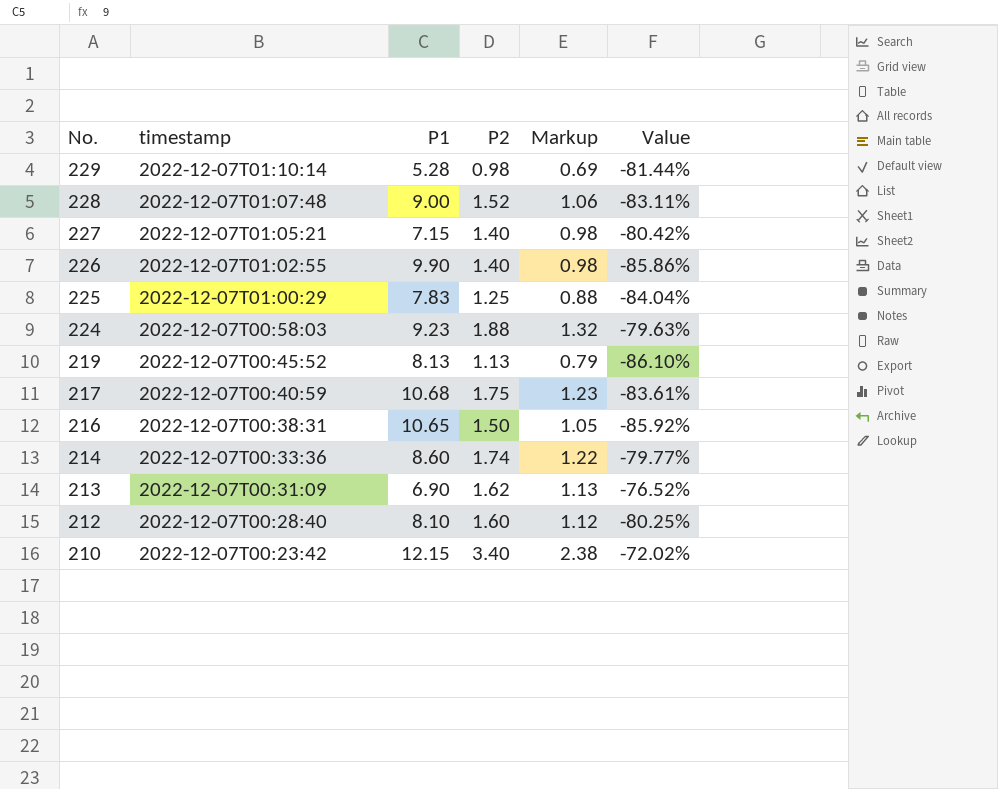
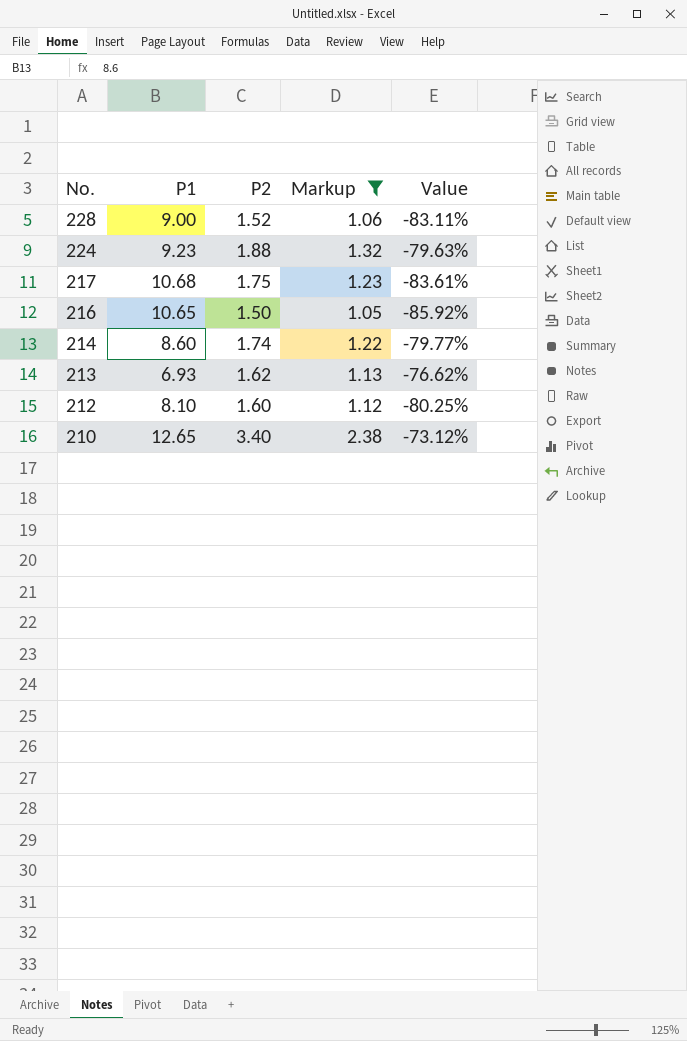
filter: none -> Markup >= 1.05
column timestamp | position: 2 -> none
213 | P1: 6.90 -> 6.93
213 | Value: -76.52% -> -76.62%
210 | P1: 12.15 -> 12.65
210 | Value: -72.02% -> -73.12%

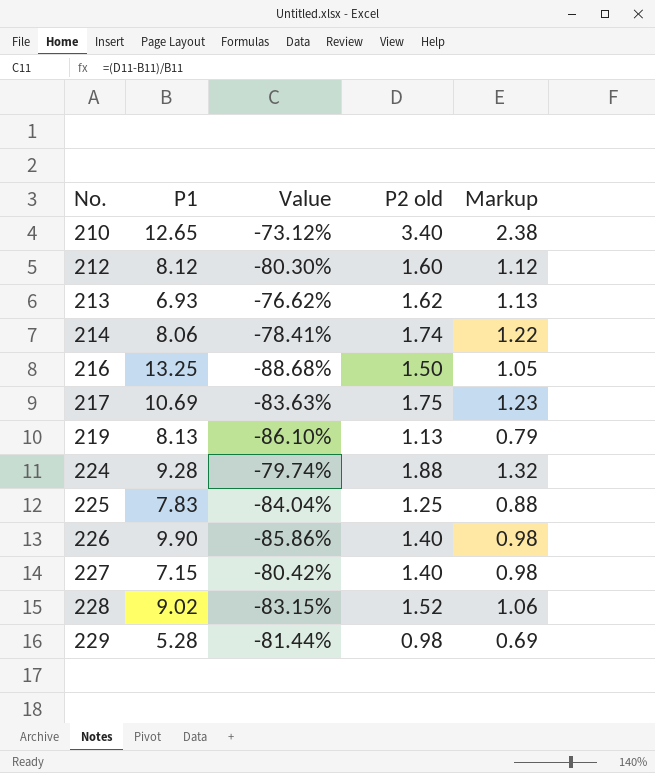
filter: Markup >= 1.05 -> none
row order: No. descending -> No. ascending
column Value | position: 5 -> 3
column name: P2 -> P2 old
212 | P1: 8.10 -> 8.12
212 | Value: -80.25% -> -80.30%
214 | P1: 8.60 -> 8.06
214 | Value: -79.77% -> -78.41%
216 | P1: 10.65 -> 13.25
216 | Value: -85.92% -> -88.68%
217 | P1: 10.68 -> 10.69
217 | Value: -83.61% -> -83.63%
224 | P1: 9.23 -> 9.28
224 | Value: -79.63% -> -79.74%
228 | P1: 9.00 -> 9.02
228 | Value: -83.11% -> -83.15%

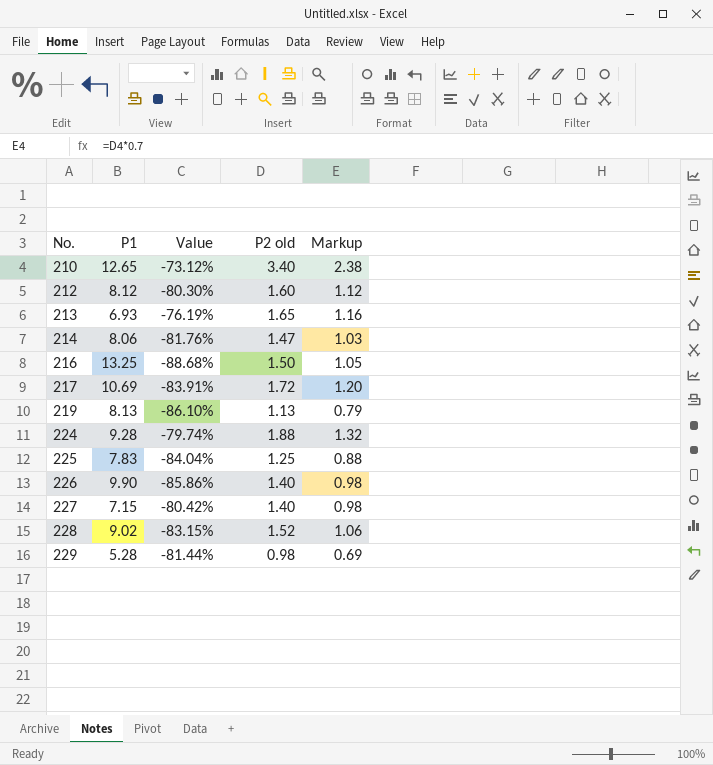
213 | Value: -76.62% -> -76.19%
213 | P2 old: 1.62 -> 1.65
213 | Markup: 1.13 -> 1.16
214 | Value: -78.41% -> -81.76%
214 | P2 old: 1.74 -> 1.47
214 | Markup: 1.22 -> 1.03
217 | Value: -83.63% -> -83.91%
217 | P2 old: 1.75 -> 1.72
217 | Markup: 1.23 -> 1.20

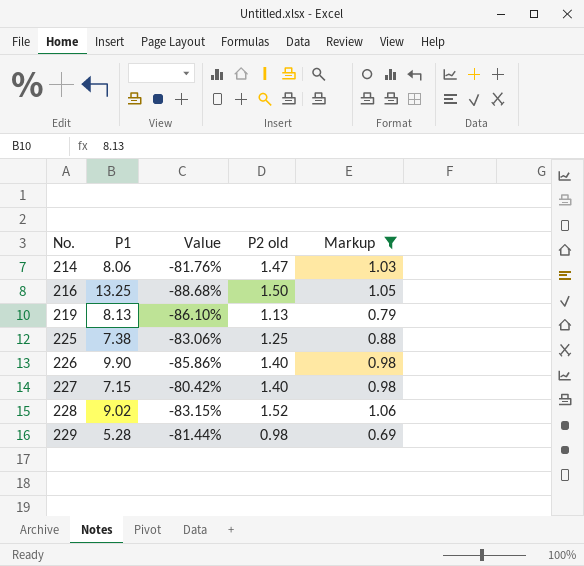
filter: none -> Markup <= 1.06
225 | P1: 7.83 -> 7.38
225 | Value: -84.04% -> -83.06%

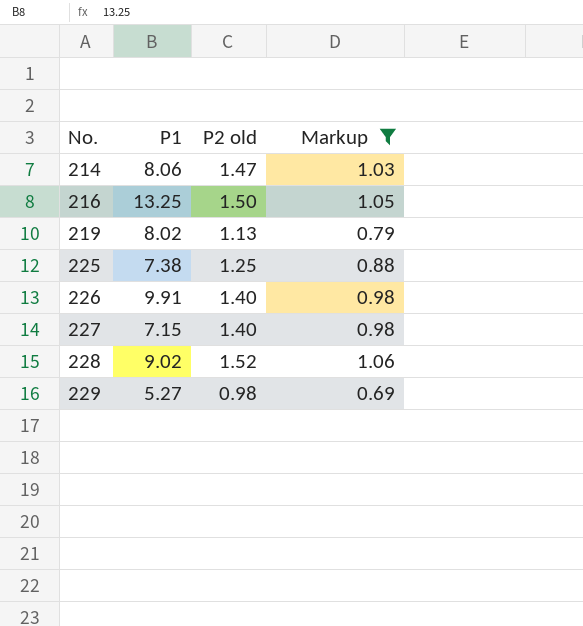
column Value | formula: ([P2 old] - [P1]) / [P1] -> none
219 | P1: 8.13 -> 8.02
226 | P1: 9.90 -> 9.91
229 | P1: 5.28 -> 5.27

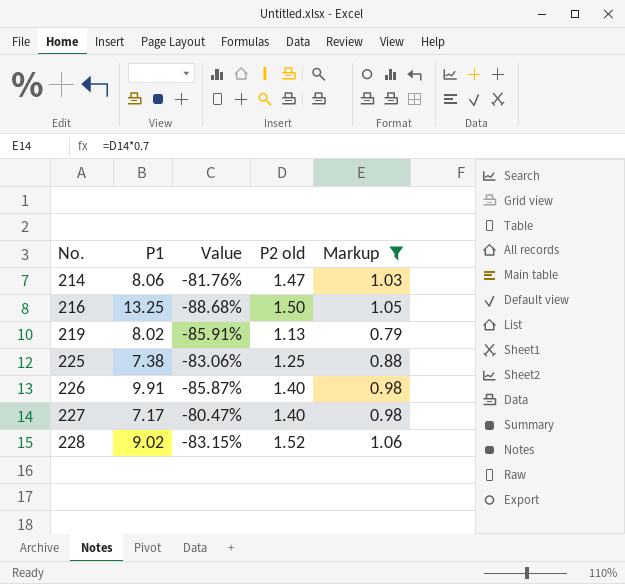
column Value | formula: none -> ([P2 old] - [P1]) / [P1]
row 229: 5.27 | 0.98 | 0.69 -> none
227 | P1: 7.15 -> 7.17

